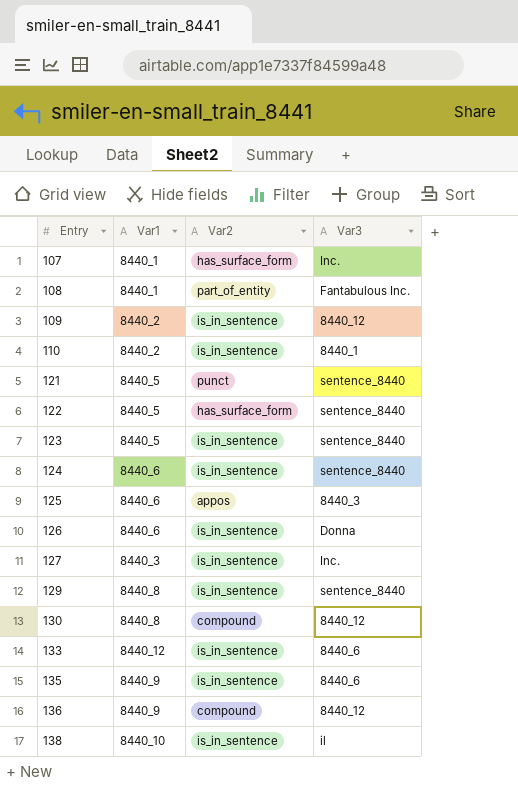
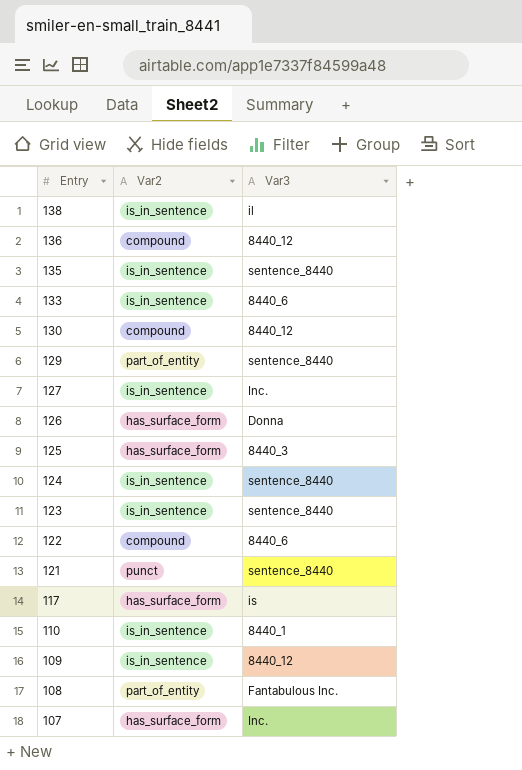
row order: Entry ascending -> Entry descending
column Var1 | position: 2 -> none
135 | Var3: 8440_6 -> sentence_8440
129 | Var2: is_in_sentence -> part_of_entity
126 | Var2: is_in_sentence -> has_surface_form
125 | Var2: appos -> has_surface_form
122 | Var2: has_surface_form -> compound
122 | Var3: sentence_8440 -> 8440_6
row 117: none -> has_surface_form | is

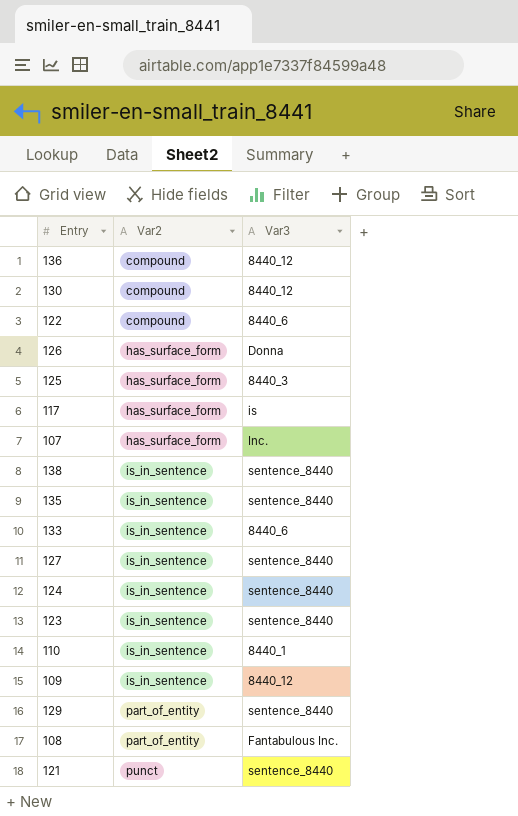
row order: Entry descending -> Var2 ascending
138 | Var3: il -> sentence_8440
127 | Var3: Inc. -> sentence_8440

